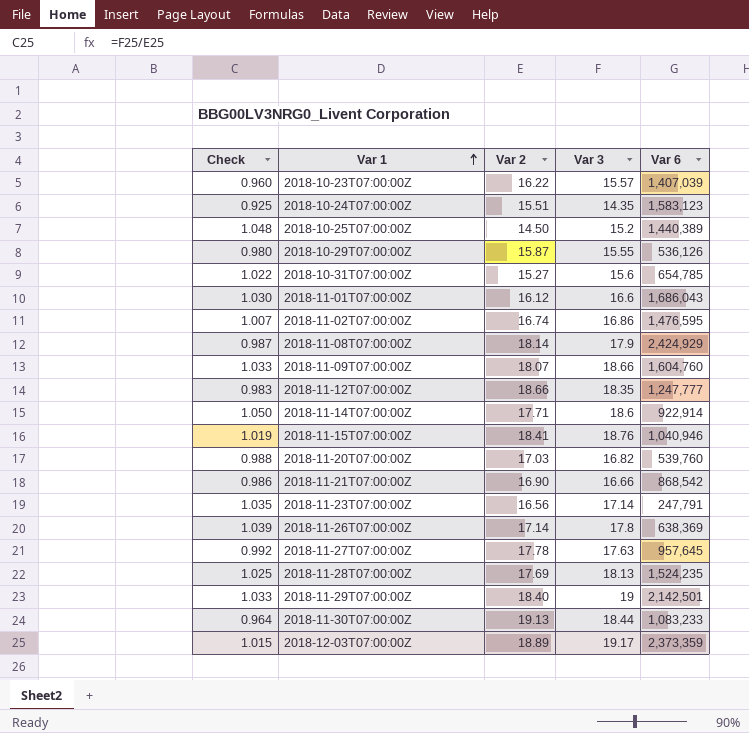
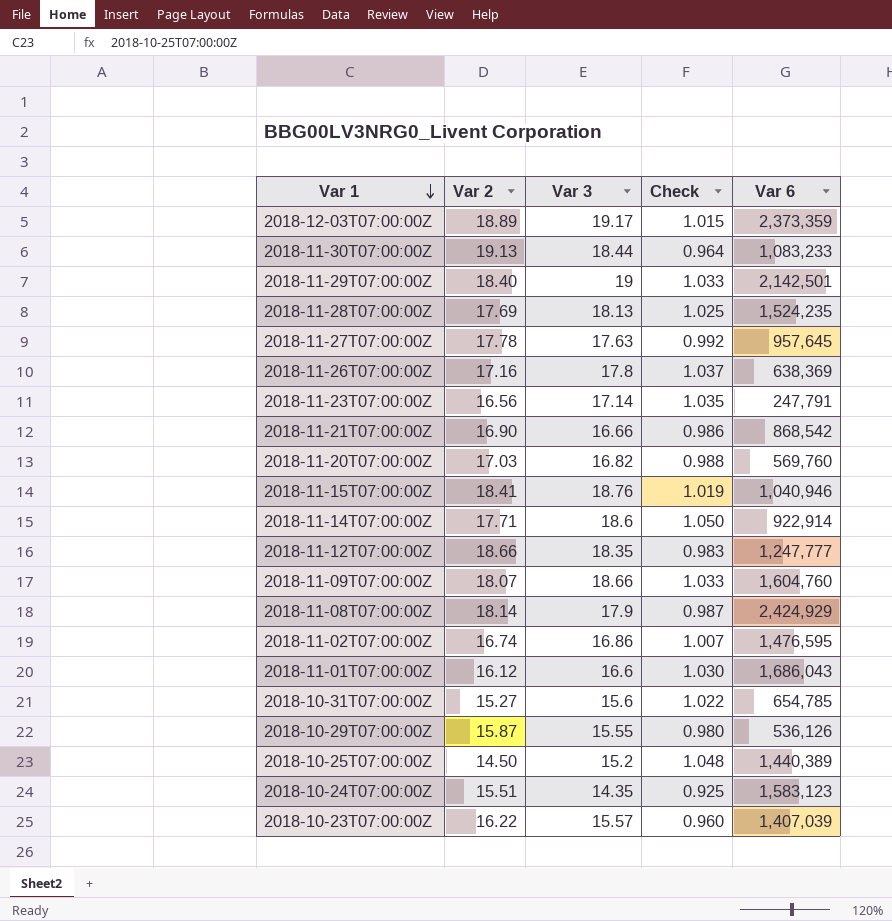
row order: Var 1 ascending -> Var 1 descending
column Check | position: 1 -> 4
2018-11-26T07:00:00Z | Var 2: 17.14 -> 17.16
2018-11-26T07:00:00Z | Check: 1.039 -> 1.037
2018-11-20T07:00:00Z | Var 6: 539,760 -> 569,760

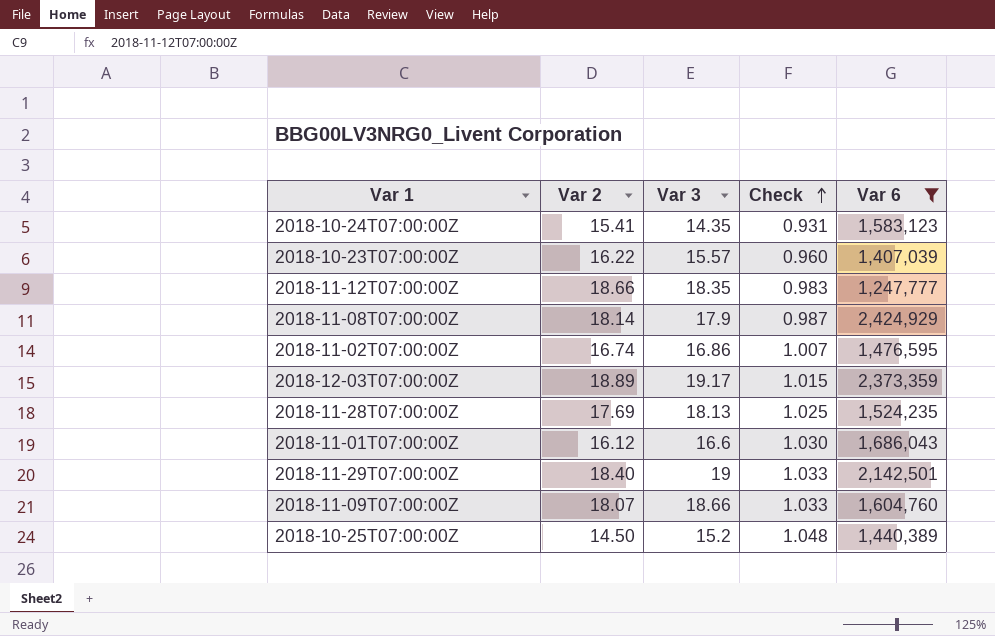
filter: none -> Var 6 >= 1,247,777
row order: Var 1 descending -> Check ascending
2018-10-24T07:00:00Z | Var 2: 15.51 -> 15.41
2018-10-24T07:00:00Z | Check: 0.925 -> 0.931

